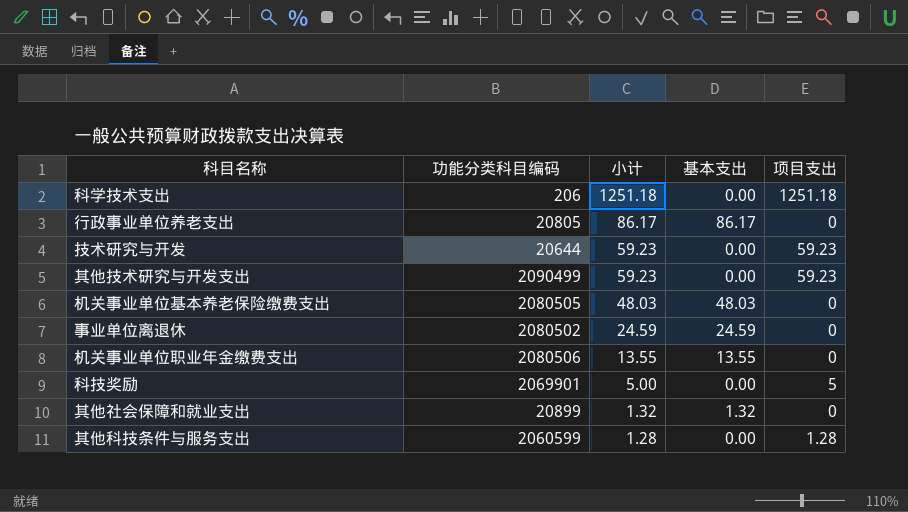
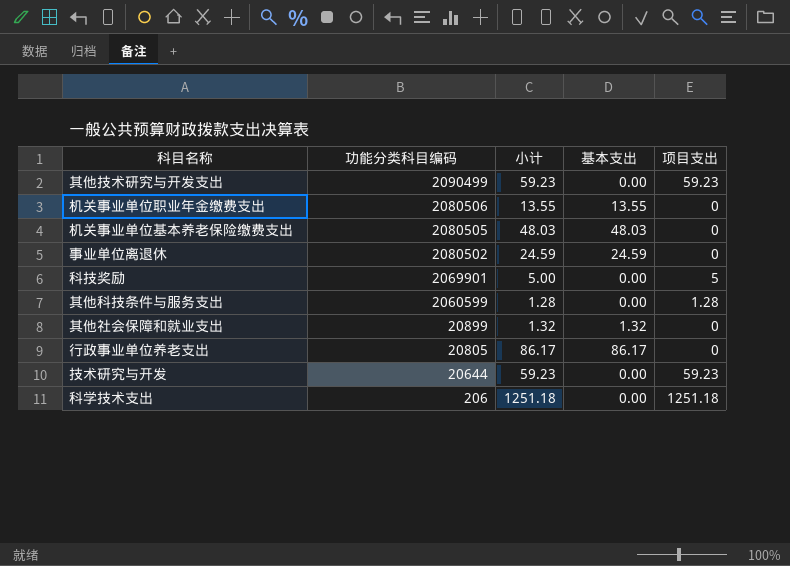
row order: 小计 descending -> 功能分类科目编码 descending

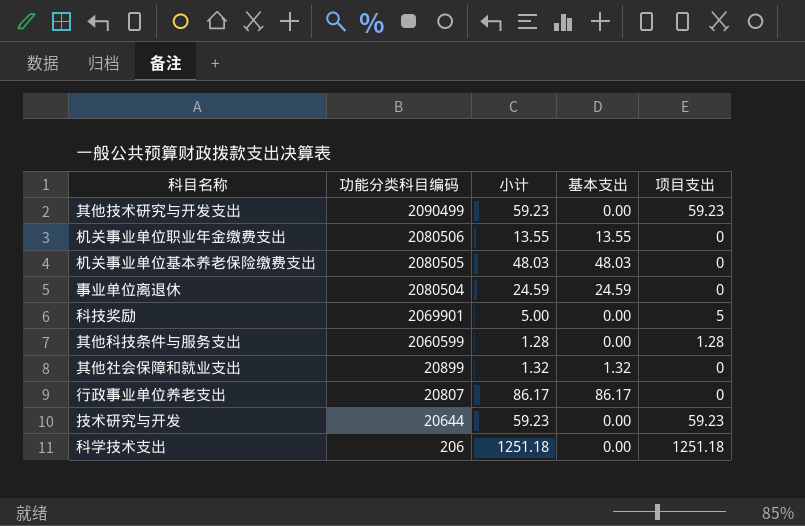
事业单位离退休 | 功能分类科目编码: 2080502 -> 2080504
行政事业单位养老支出 | 功能分类科目编码: 20805 -> 20807

